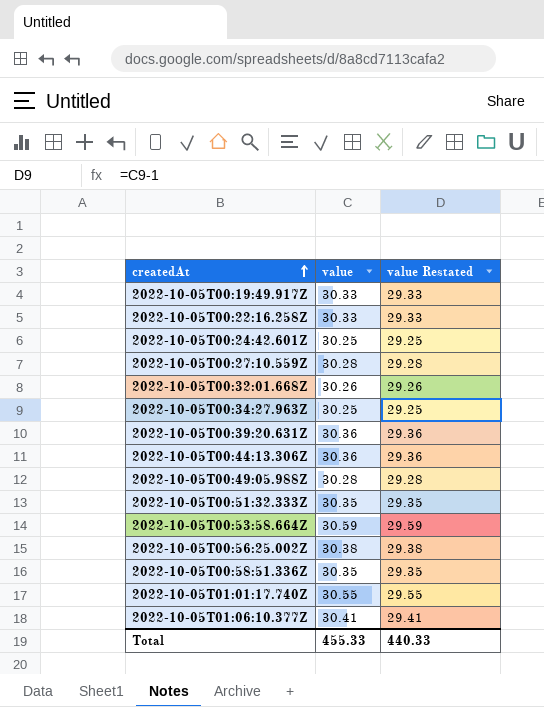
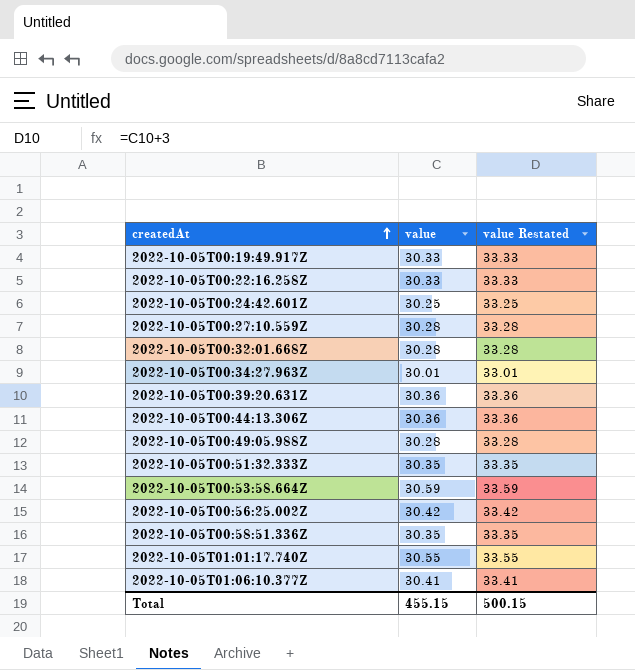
column value Restated | formula: [value] - 1 -> [value] + 3
2022-10-05T00:32:01.668Z | value: 30.26 -> 30.28
2022-10-05T00:34:27.963Z | value: 30.25 -> 30.01
2022-10-05T00:56:25.002Z | value: 30.38 -> 30.42
Total | value: 455.33 -> 455.15
Total | value Restated: 440.33 -> 500.15

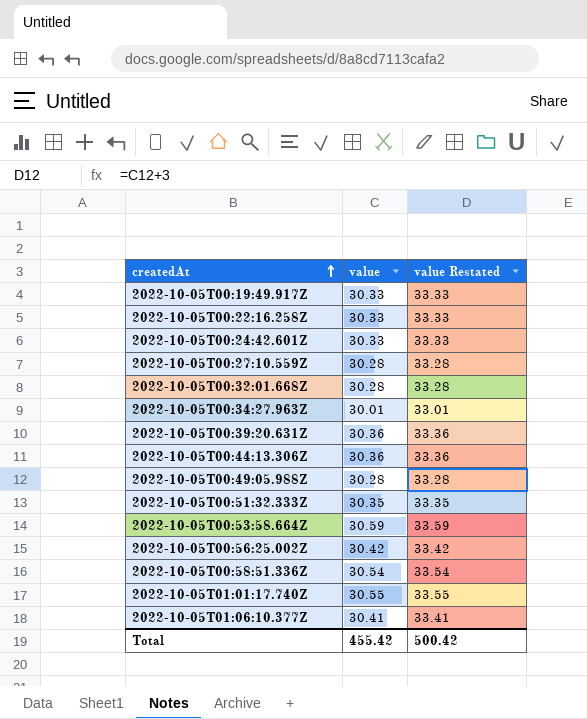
2022-10-05T00:24:42.601Z | value: 30.25 -> 30.33
2022-10-05T00:24:42.601Z | value Restated: 33.25 -> 33.33
2022-10-05T00:58:51.336Z | value: 30.35 -> 30.54
2022-10-05T00:58:51.336Z | value Restated: 33.35 -> 33.54
Total | value: 455.15 -> 455.42
Total | value Restated: 500.15 -> 500.42

